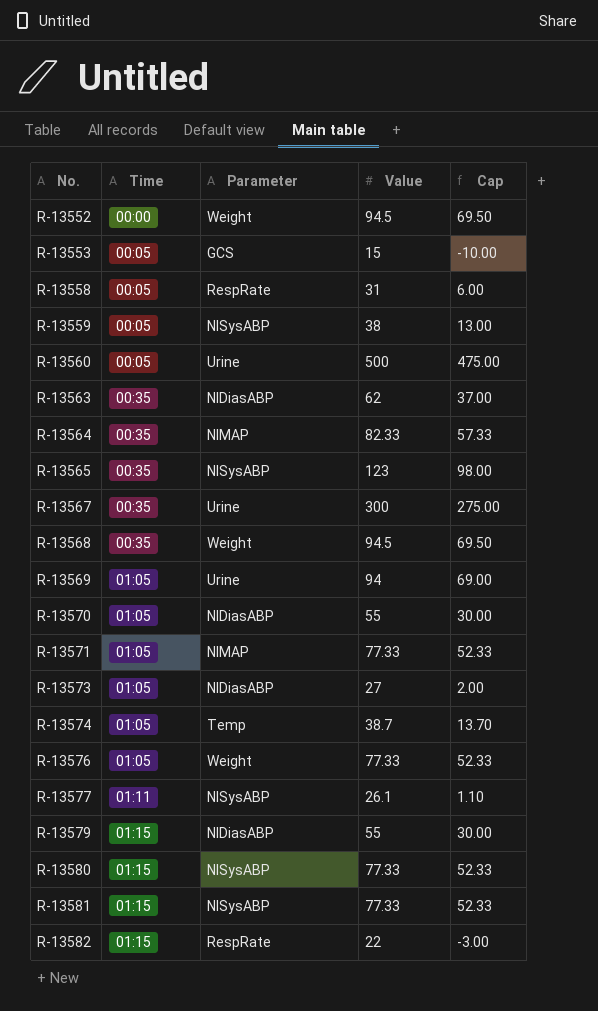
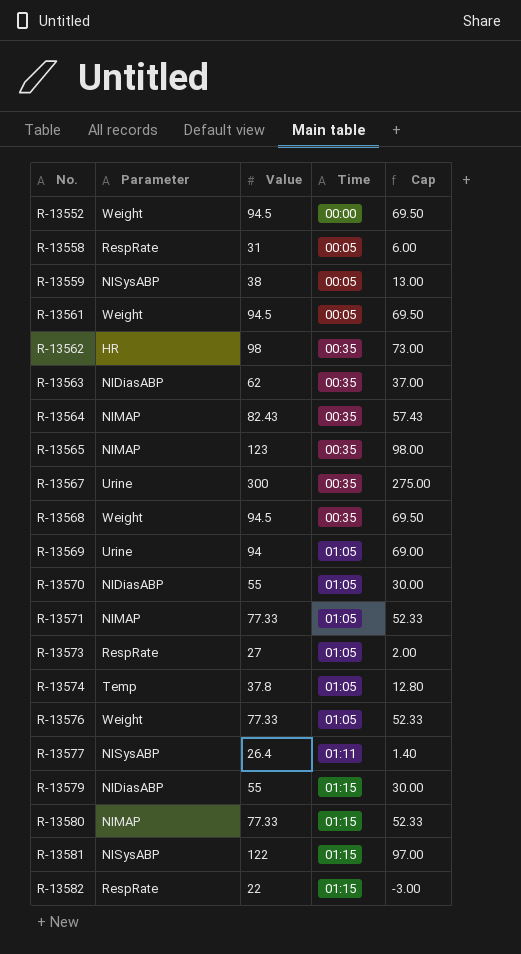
column Time | position: 2 -> 4
row R-13553: 00:05 | GCS | 15 | -10.00 -> none
row R-13560: 00:05 | Urine | 500 | 475.00 -> none
row R-13561: none -> Weight | 94.5 | 00:05 | 69.50
row R-13562: none -> HR | 98 | 00:35 | 73.00
R-13564 | Value: 82.33 -> 82.43
R-13564 | Cap: 57.33 -> 57.43
R-13565 | Parameter: NISysABP -> NIMAP
R-13573 | Parameter: NIDiasABP -> RespRate
R-13574 | Value: 38.7 -> 37.8
R-13574 | Cap: 13.70 -> 12.80
R-13577 | Value: 26.1 -> 26.4
R-13577 | Cap: 1.10 -> 1.40
R-13580 | Parameter: NISysABP -> NIMAP
R-13581 | Value: 77.33 -> 122
R-13581 | Cap: 52.33 -> 97.00

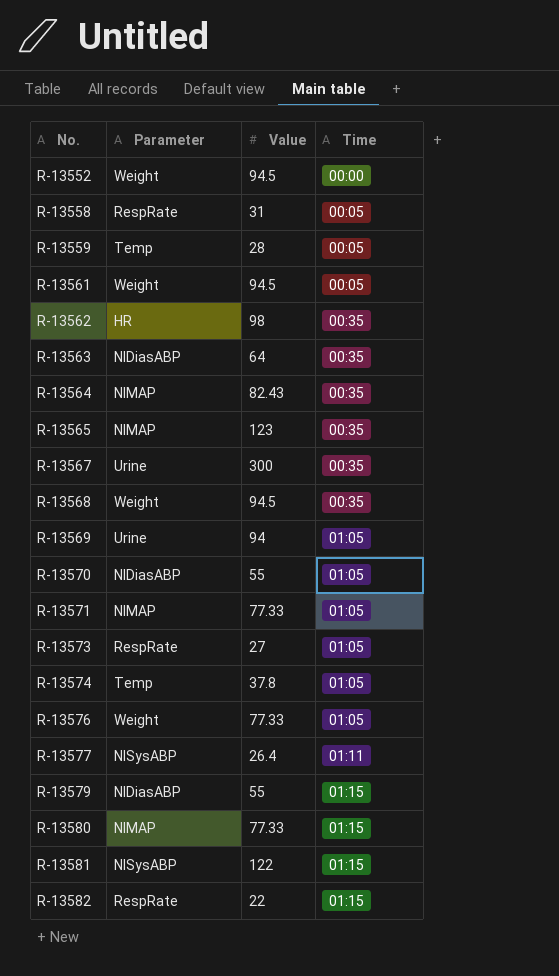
column Cap | formula: [Value] - 25 -> none
R-13559 | Parameter: NISysABP -> Temp
R-13559 | Value: 38 -> 28
R-13563 | Value: 62 -> 64

